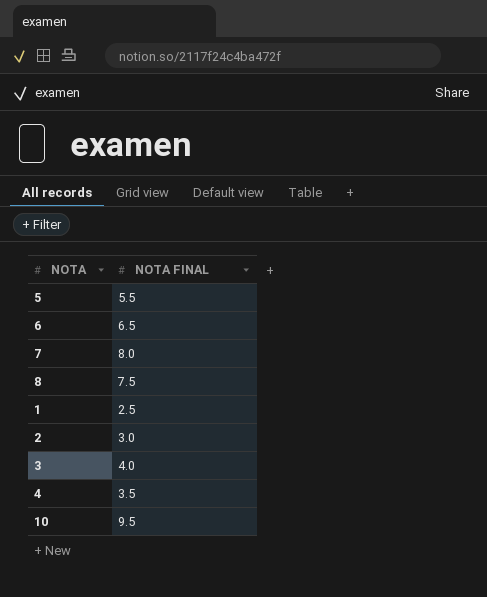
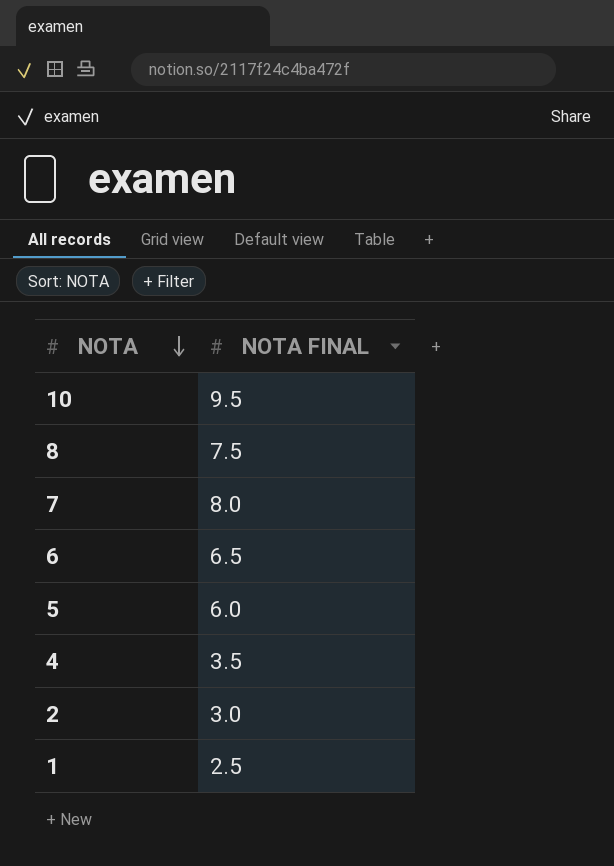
row order: none -> NOTA descending
row 3: 4.0 -> none
5 | NOTA FINAL: 5.5 -> 6.0

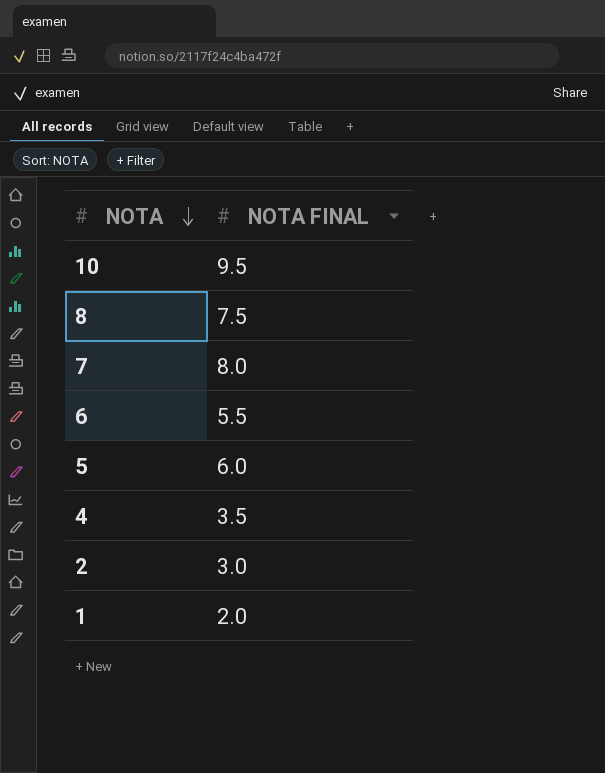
6 | NOTA FINAL: 6.5 -> 5.5
1 | NOTA FINAL: 2.5 -> 2.0

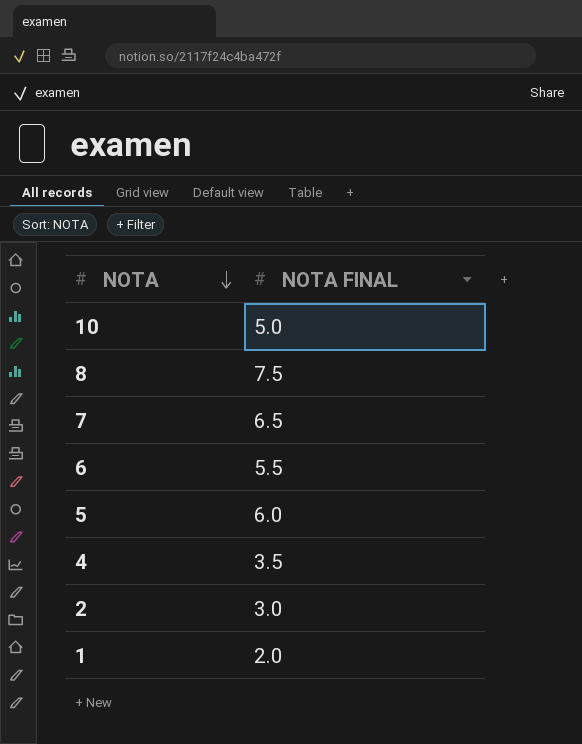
10 | NOTA FINAL: 9.5 -> 5.0
7 | NOTA FINAL: 8.0 -> 6.5

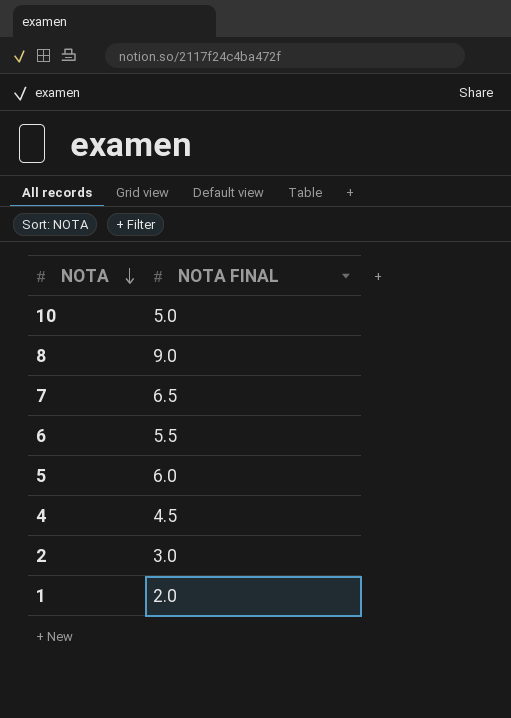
8 | NOTA FINAL: 7.5 -> 9.0
4 | NOTA FINAL: 3.5 -> 4.5

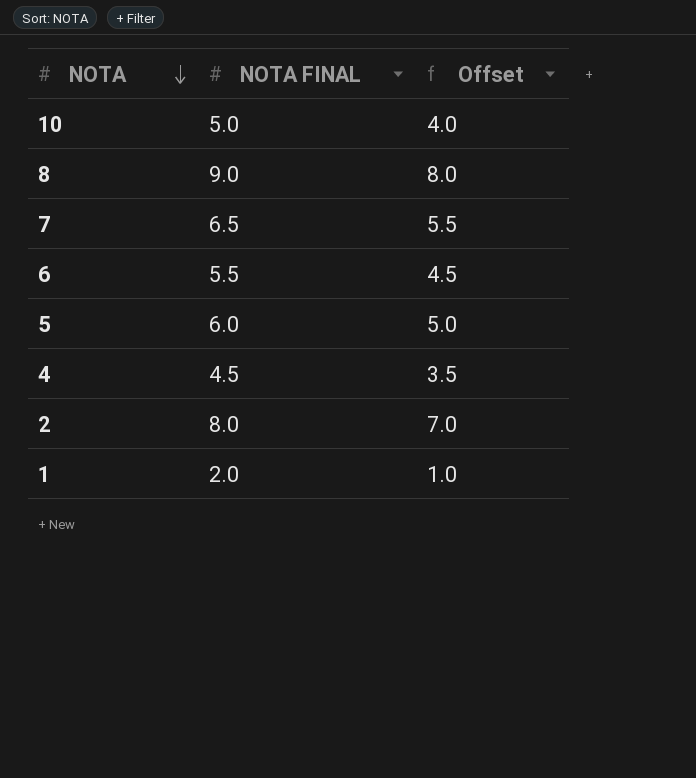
column Offset | formula: none -> [NOTA FINAL] - 1
2 | NOTA FINAL: 3.0 -> 8.0

